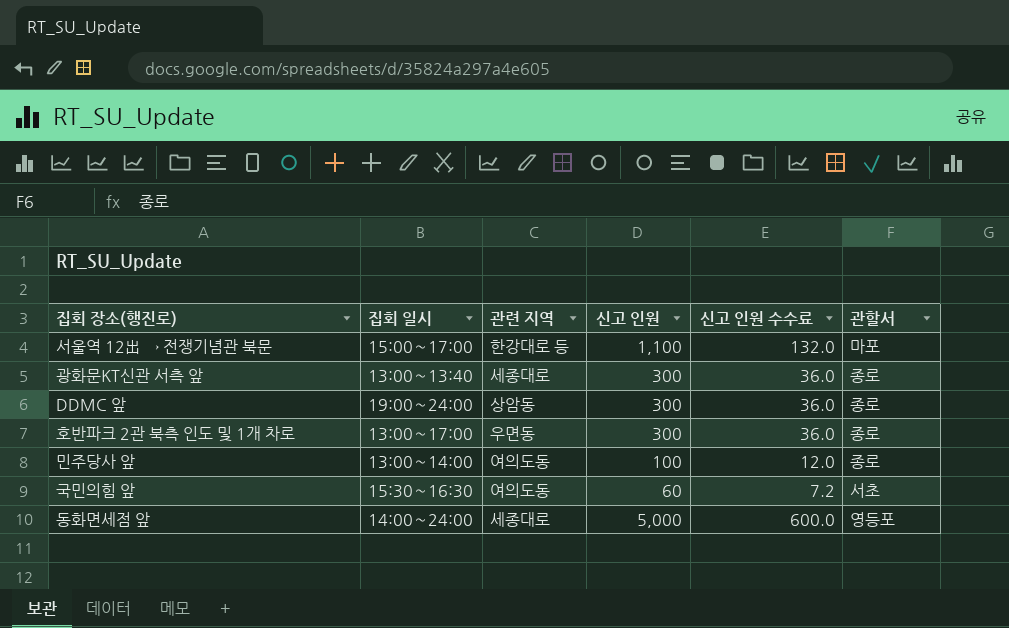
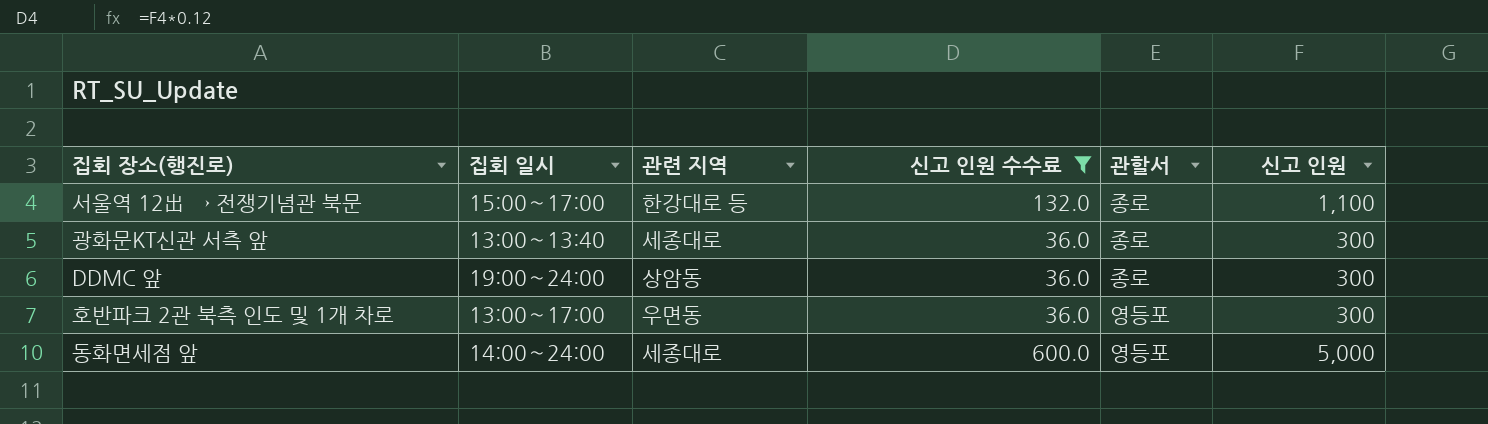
filter: none -> 신고 인원 수수료 >= 36.0
column 신고 인원 | position: 4 -> 6
서울역 12出 → 전쟁기념관 북문 | 관할서: 마포 -> 종로
호반파크 2관 북측 인도 및 1개 차로 | 관할서: 종로 -> 영등포

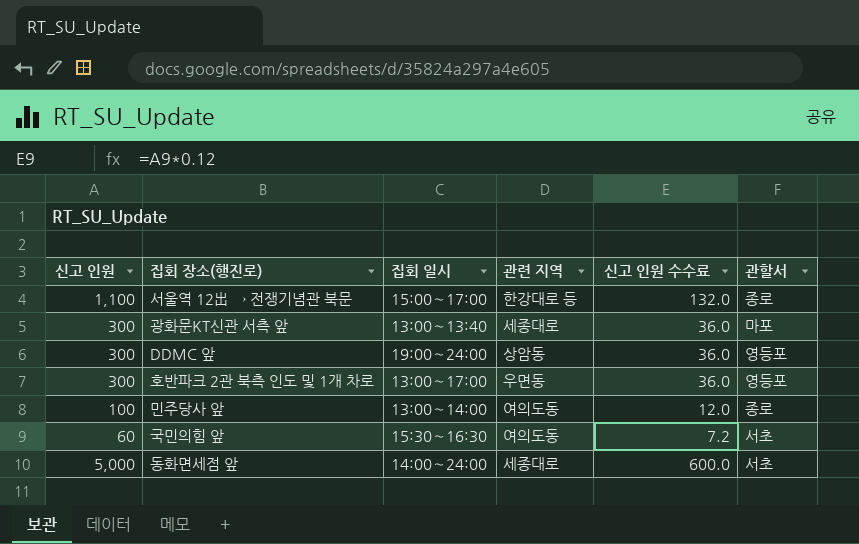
filter: 신고 인원 수수료 >= 36.0 -> none
column 신고 인원 | position: 6 -> 1
광화문KT신관 서측 앞 | 관할서: 종로 -> 마포
DDMC 앞 | 관할서: 종로 -> 영등포
동화면세점 앞 | 관할서: 영등포 -> 서초

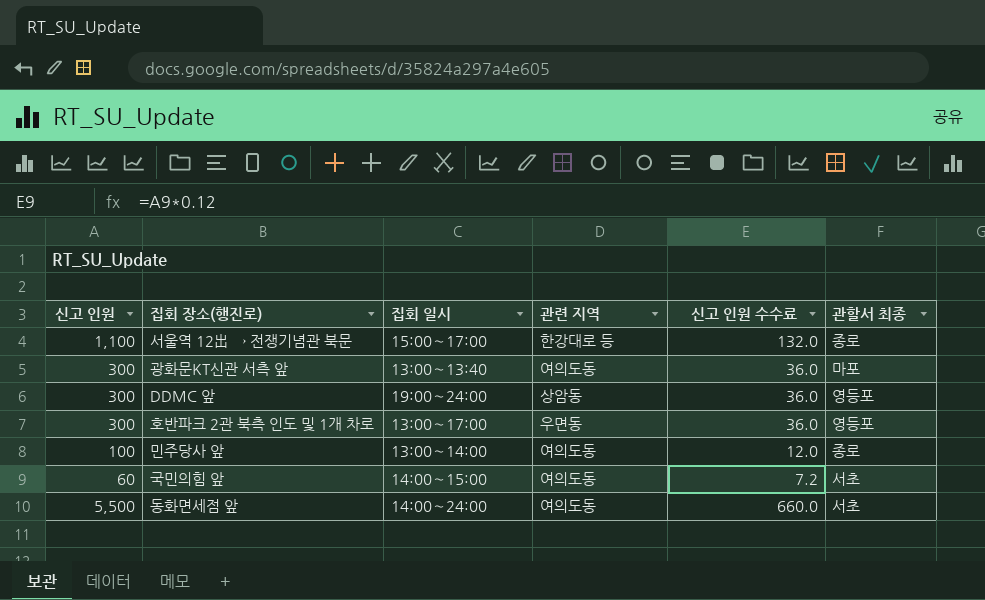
column name: 관할서 -> 관할서 최종
광화문KT신관 서측 앞 | 관련 지역: 세종대로 -> 여의도동
국민의힘 앞 | 집회 일시: 15:30∼16:30 -> 14:00∼15:00
동화면세점 앞 | 신고 인원: 5,000 -> 5,500
동화면세점 앞 | 관련 지역: 세종대로 -> 여의도동
동화면세점 앞 | 신고 인원 수수료: 600.0 -> 660.0

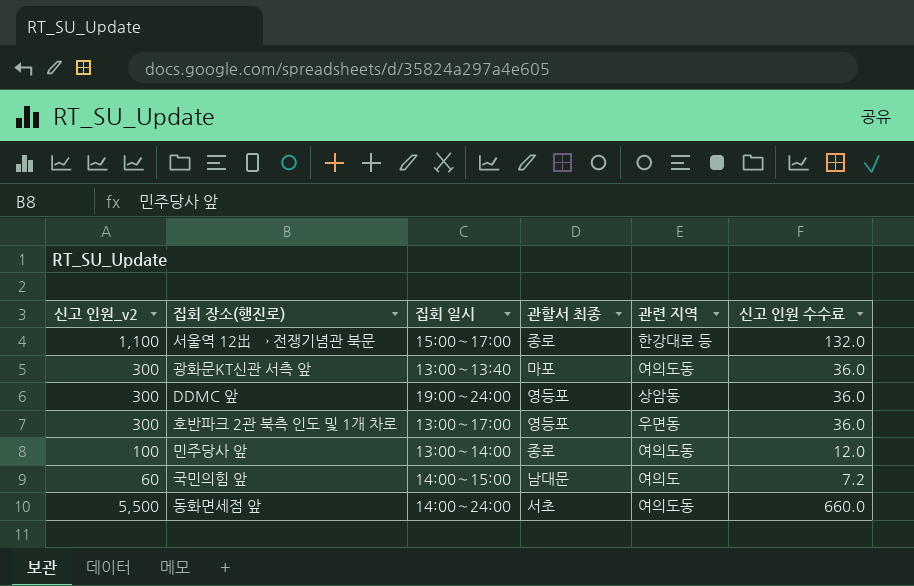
column name: 신고 인원 -> 신고 인원_v2
column 관할서 최종 | position: 6 -> 4
국민의힘 앞 | 관할서 최종: 서초 -> 남대문
국민의힘 앞 | 관련 지역: 여의도동 -> 여의도

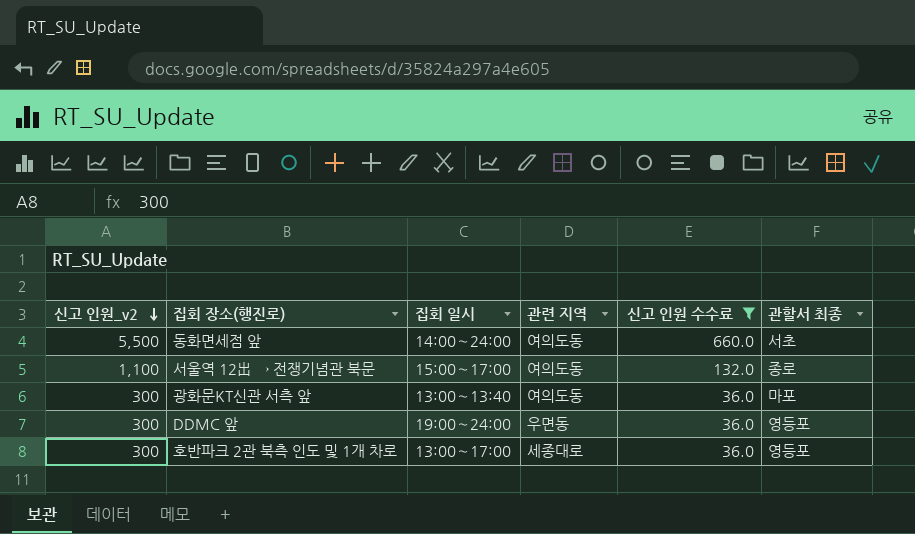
filter: none -> 신고 인원 수수료 >= 36.0
row order: none -> 신고 인원_v2 descending
column 관할서 최종 | position: 4 -> 6
서울역 12出 → 전쟁기념관 북문 | 관련 지역: 한강대로 등 -> 여의도동
DDMC 앞 | 관련 지역: 상암동 -> 우면동
호반파크 2관 북측 인도 및 1개 차로 | 관련 지역: 우면동 -> 세종대로

